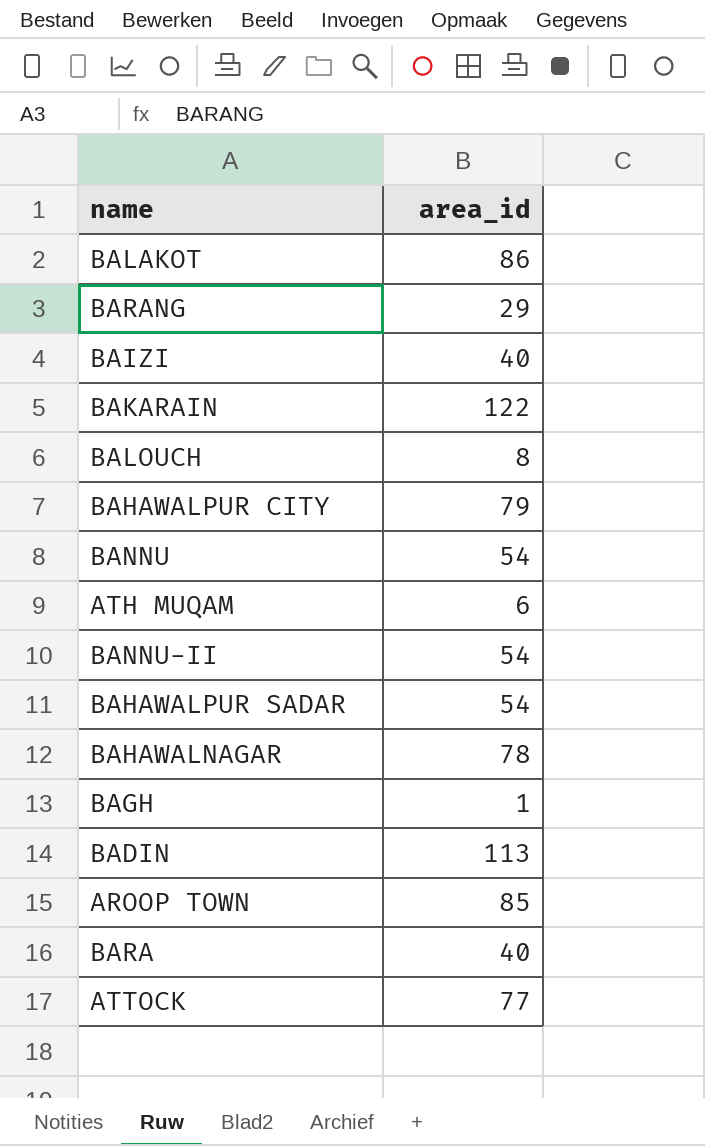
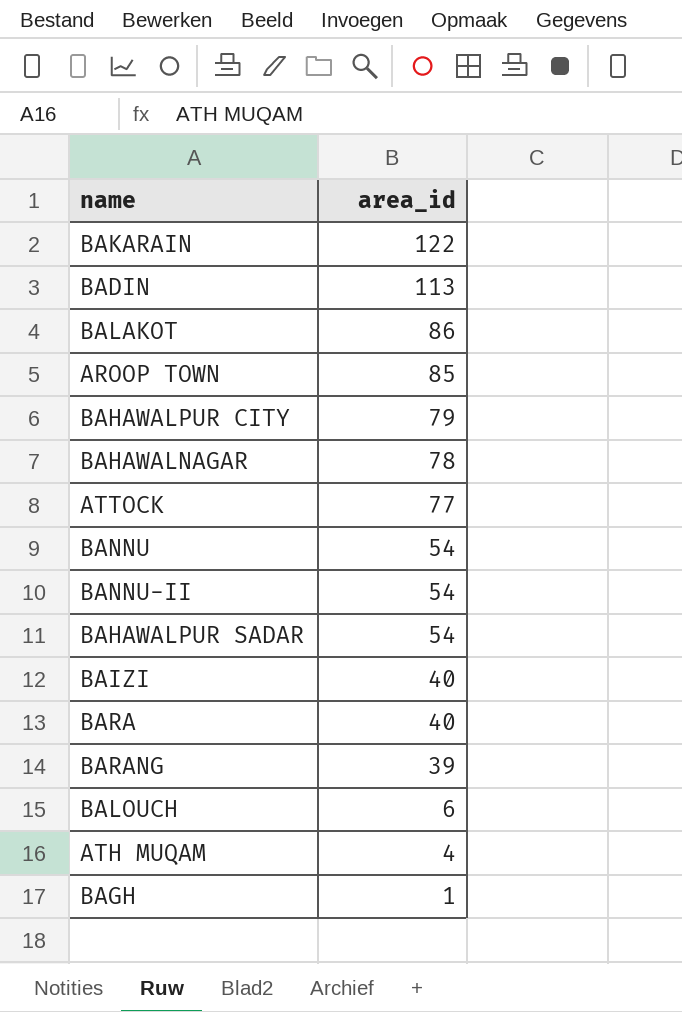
row order: none -> area_id descending
BARANG | area_id: 29 -> 39
BALOUCH | area_id: 8 -> 6
ATH MUQAM | area_id: 6 -> 4

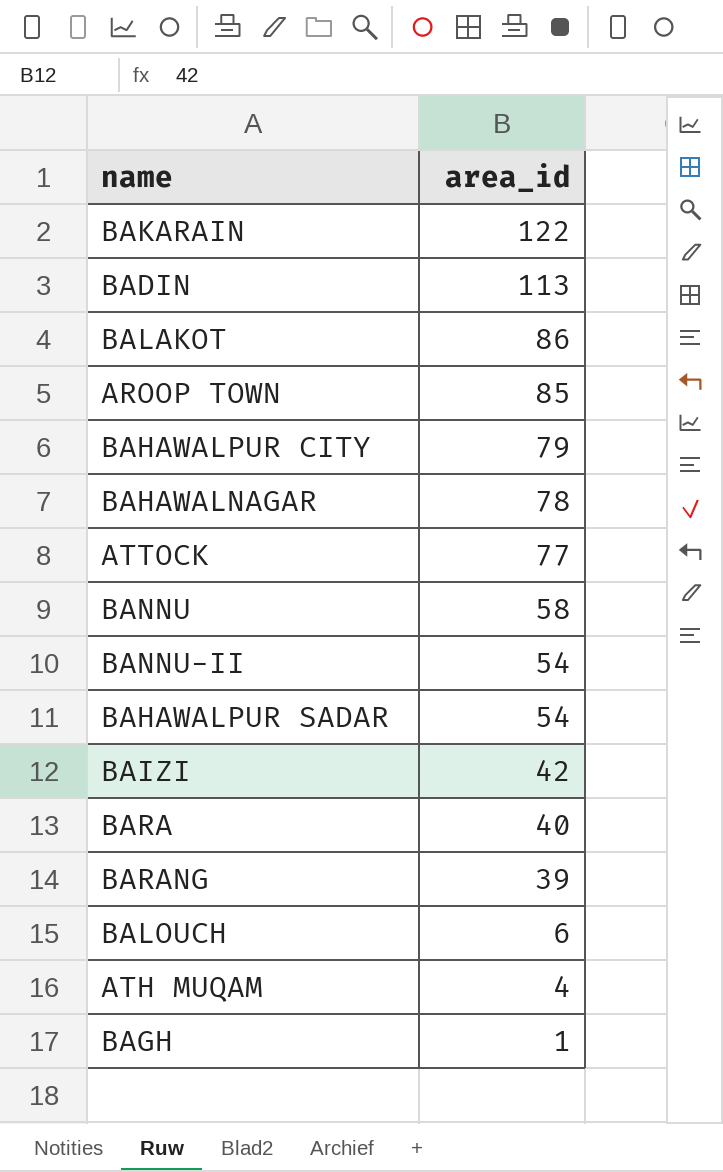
BANNU | area_id: 54 -> 58
BAIZI | area_id: 40 -> 42

